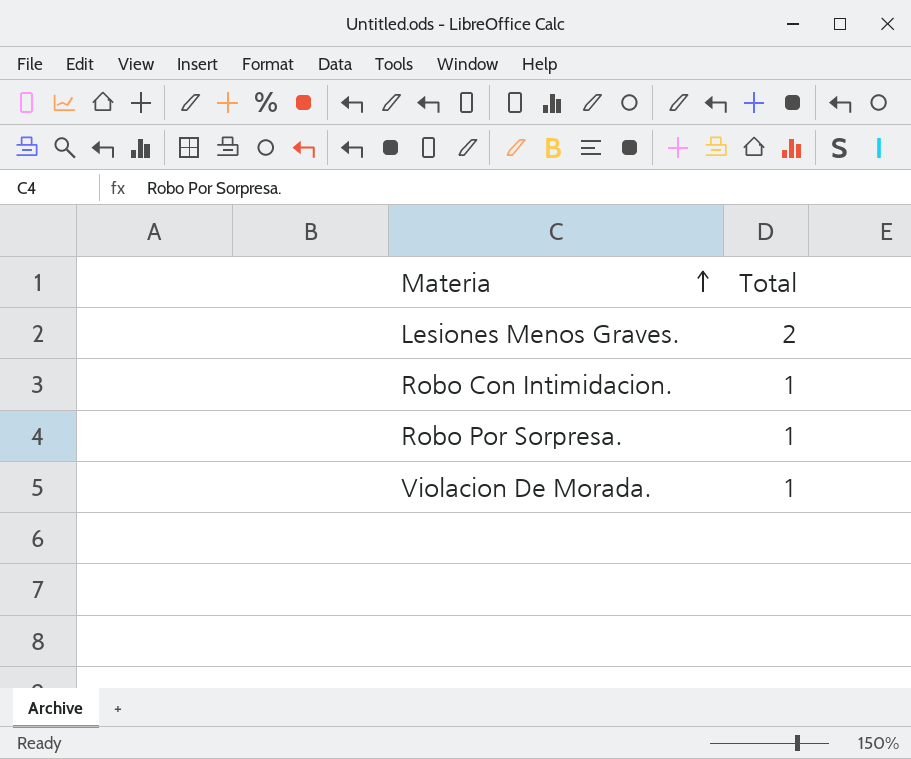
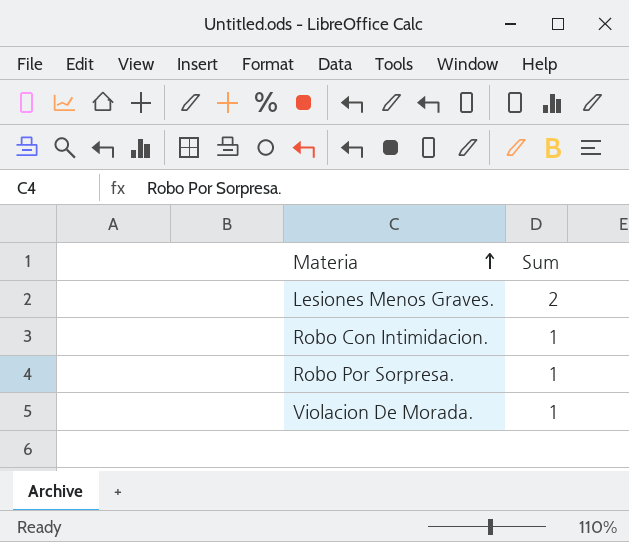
column name: Total -> Sum

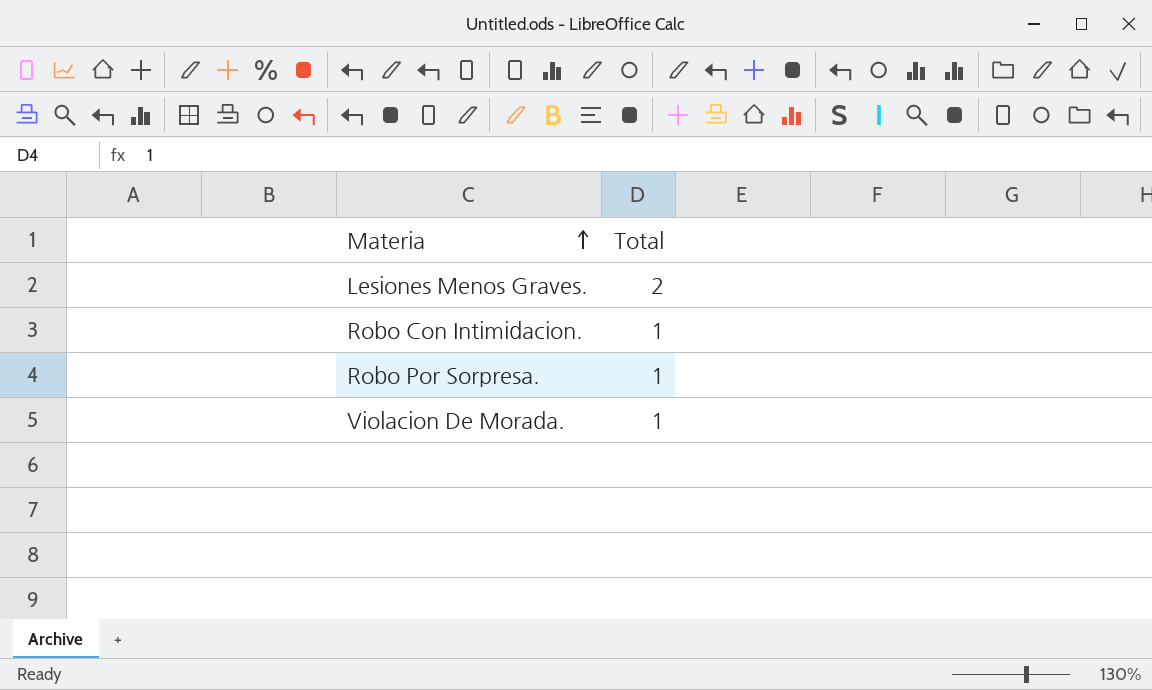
column name: Sum -> Total

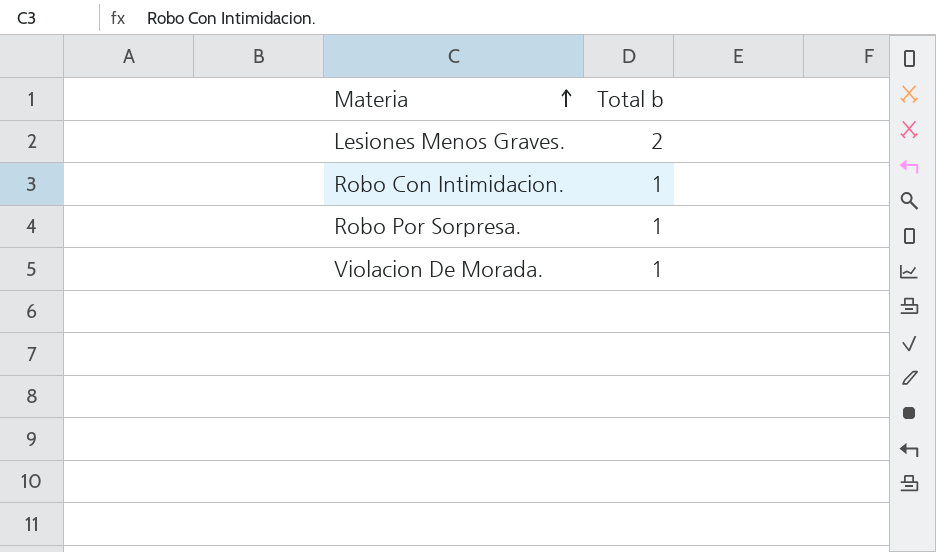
column name: Total -> Total b

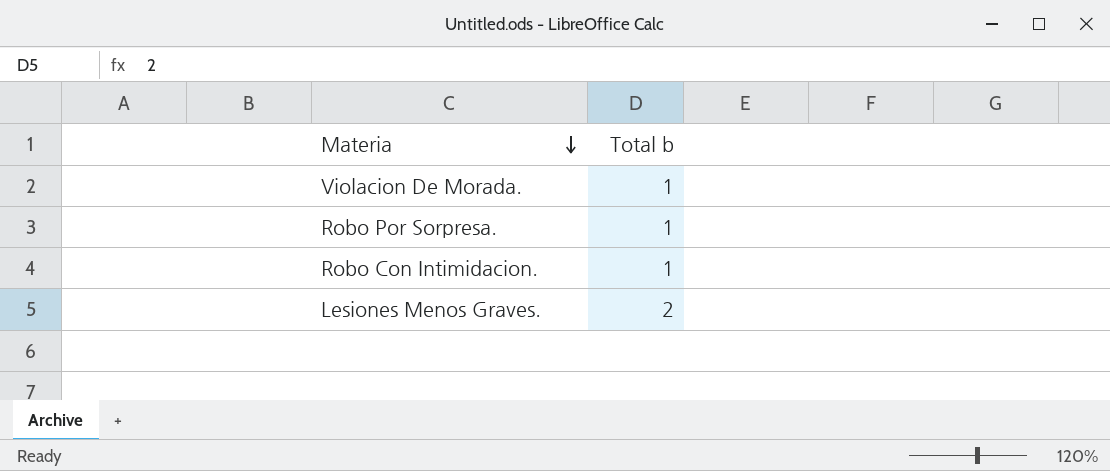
row order: Materia ascending -> Materia descending

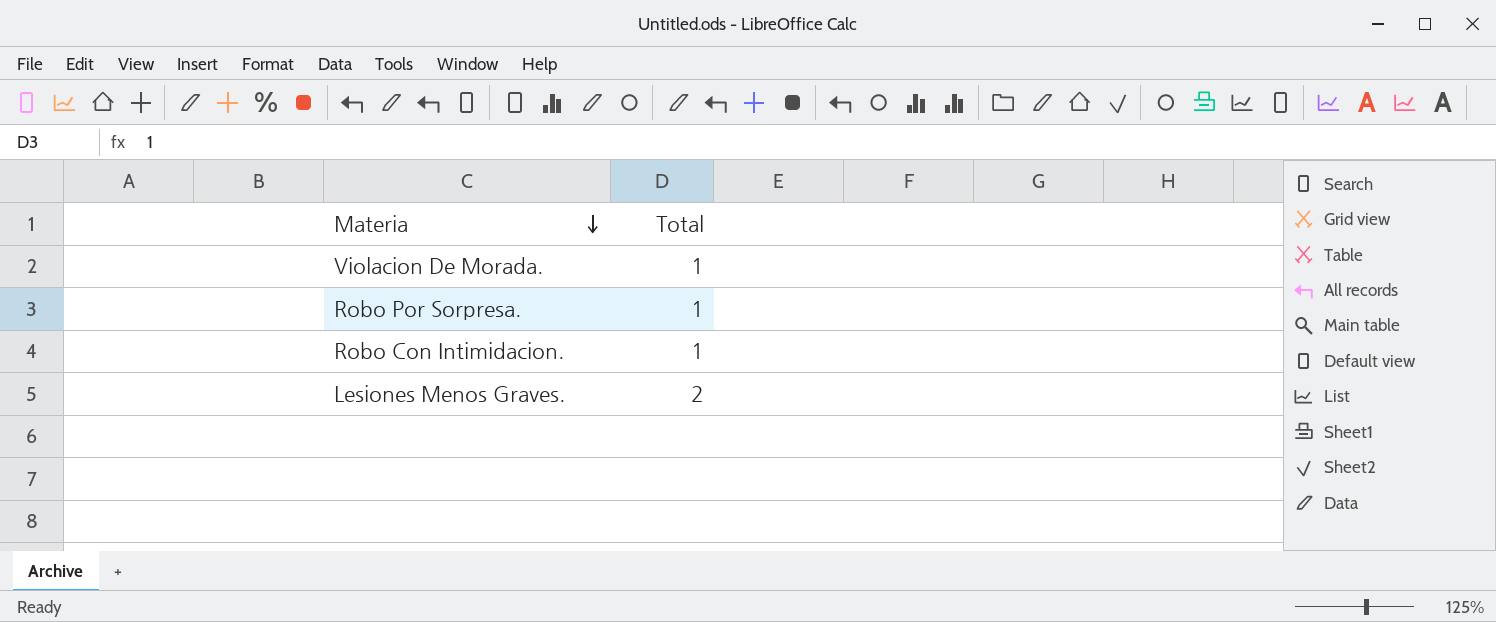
column name: Total b -> Total

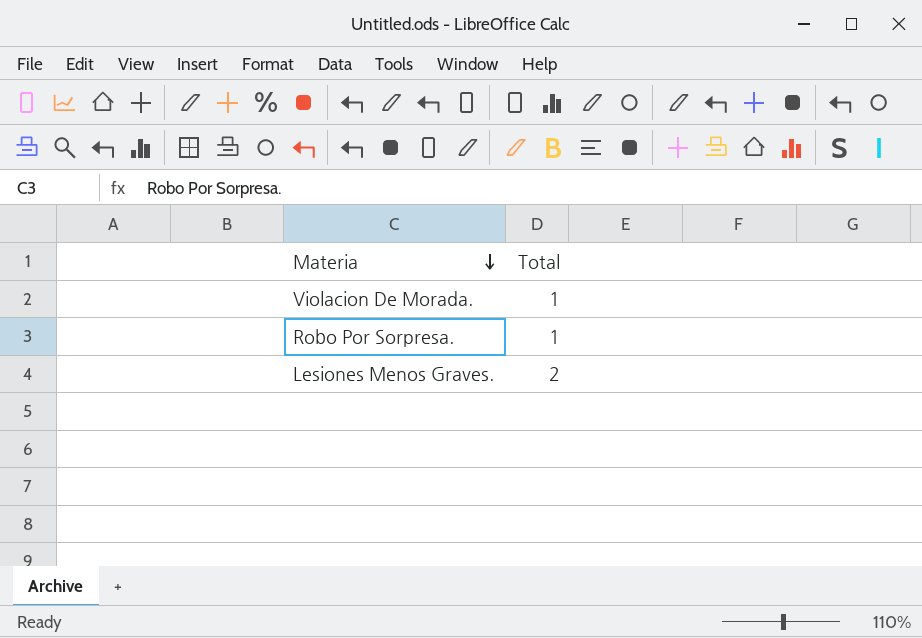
row Robo Con Intimidacion.: 1 -> none

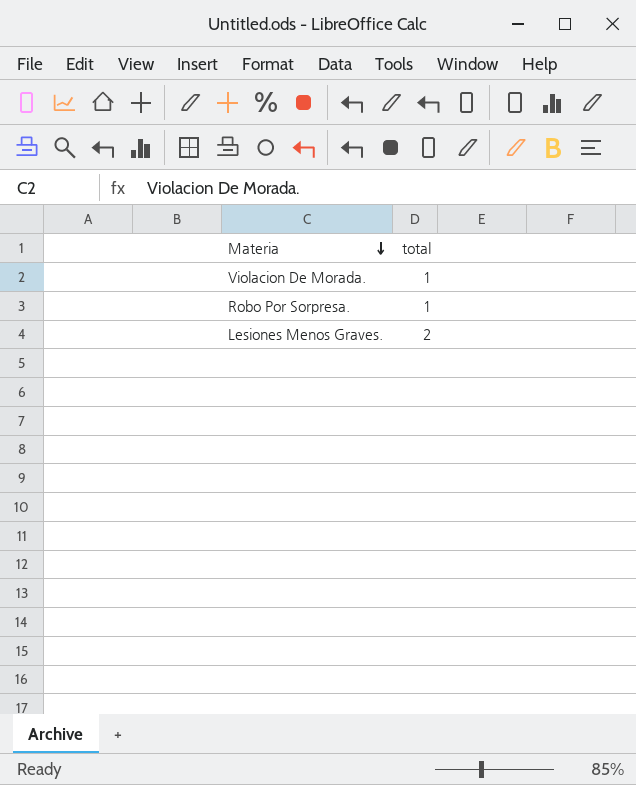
column name: Total -> total

